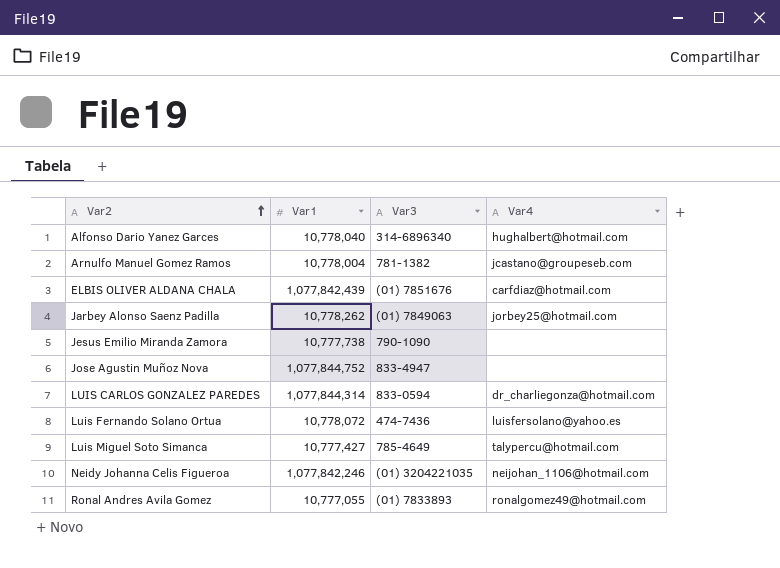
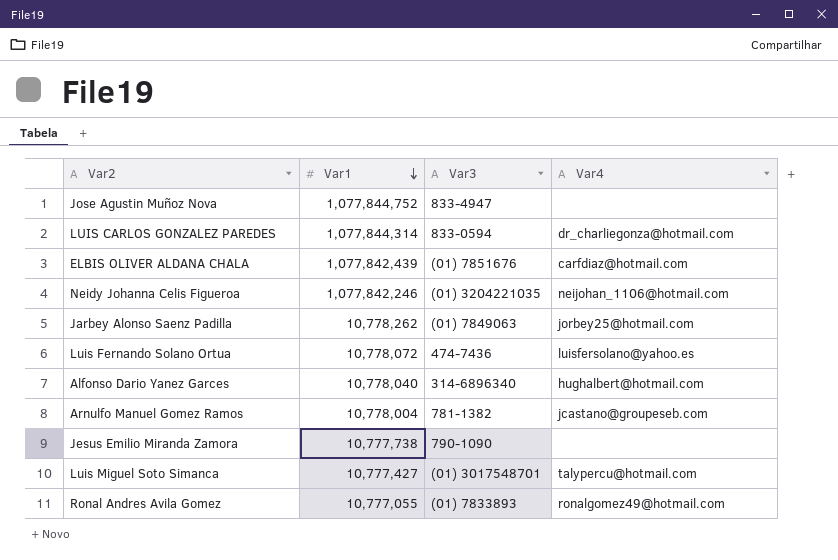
row order: Var2 ascending -> Var1 descending
Luis Miguel Soto Simanca | Var3: 785-4649 -> (01) 3017548701

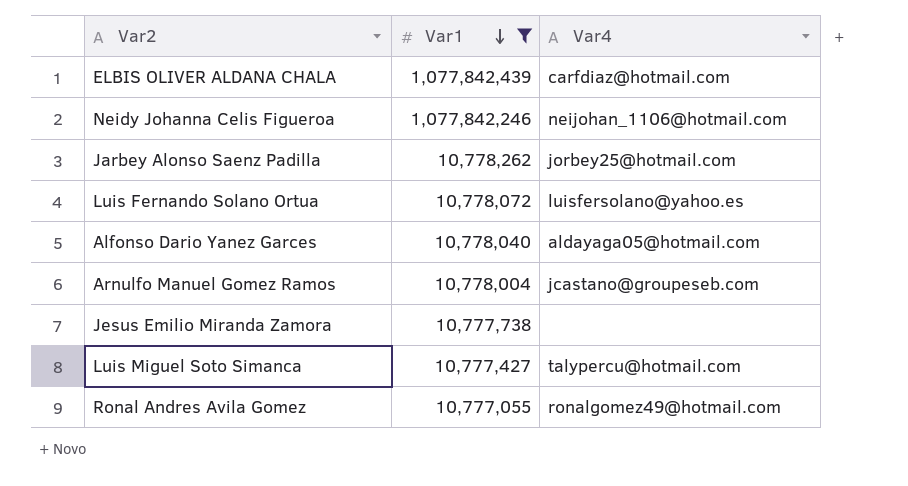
filter: none -> Var1 <= 1,077,842,439
column Var3 | position: 3 -> none
Alfonso Dario Yanez Garces | Var4: hughalbert@hotmail.com -> aldayaga05@hotmail.com

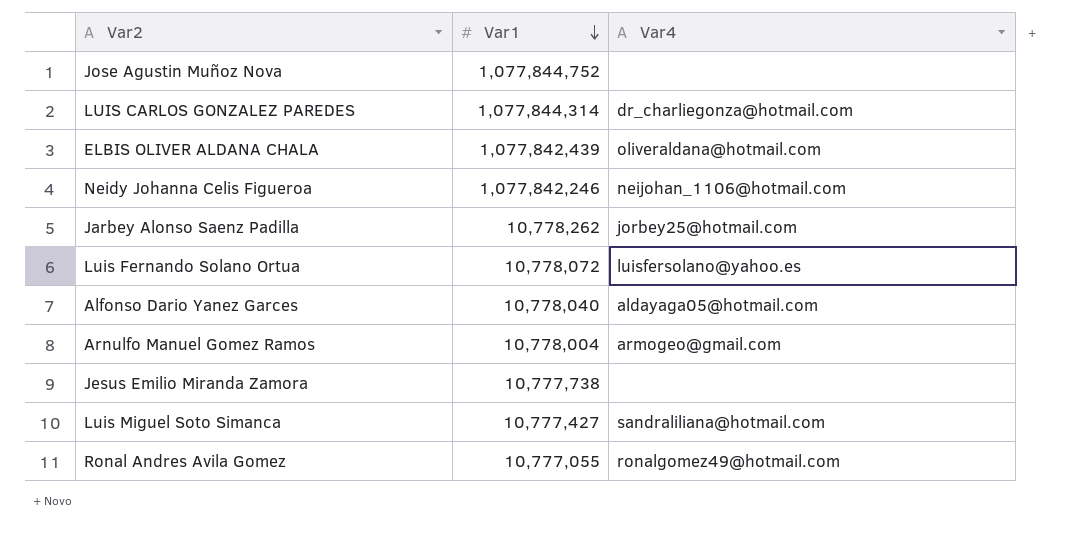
filter: Var1 <= 1,077,842,439 -> none
ELBIS OLIVER ALDANA CHALA | Var4: carfdiaz@hotmail.com -> oliveraldana@hotmail.com
Arnulfo Manuel Gomez Ramos | Var4: jcastano@groupeseb.com -> armogeo@gmail.com
Luis Miguel Soto Simanca | Var4: talypercu@hotmail.com -> sandraliliana@hotmail.com

